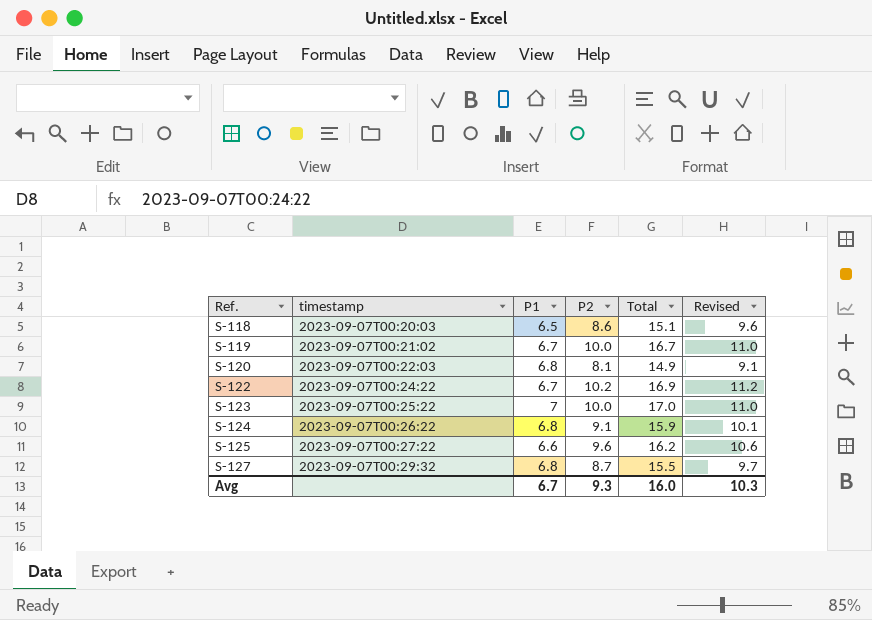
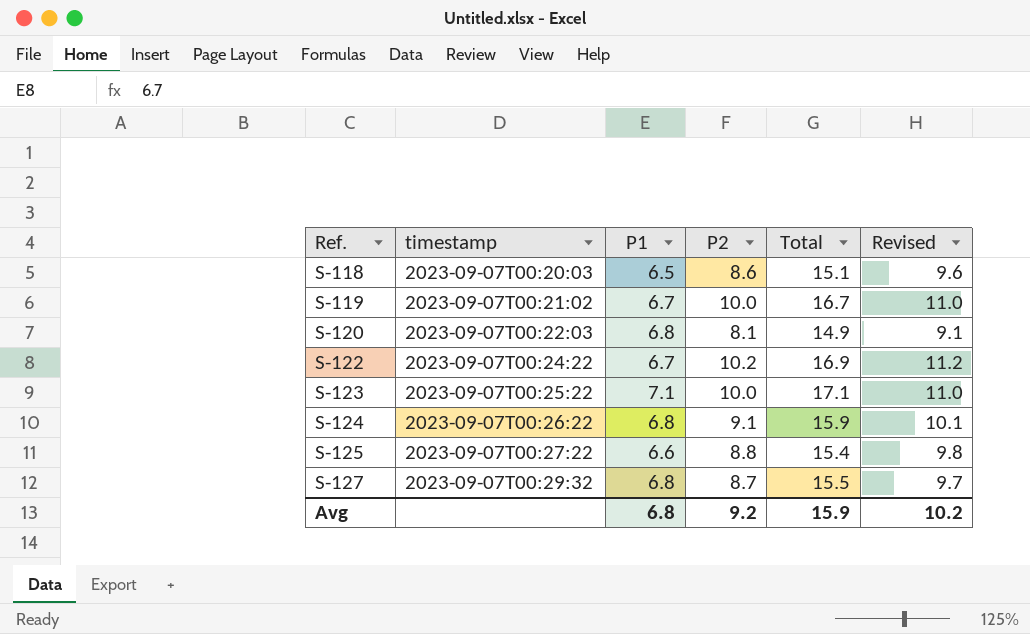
S-123 | P1: 7 -> 7.1
S-123 | Total: 17.0 -> 17.1
S-125 | P2: 9.6 -> 8.8
S-125 | Total: 16.2 -> 15.4
S-125 | Revised: 10.6 -> 9.8
Avg | P1: 6.7 -> 6.8
Avg | P2: 9.3 -> 9.2
Avg | Total: 16.0 -> 15.9
Avg | Revised: 10.3 -> 10.2

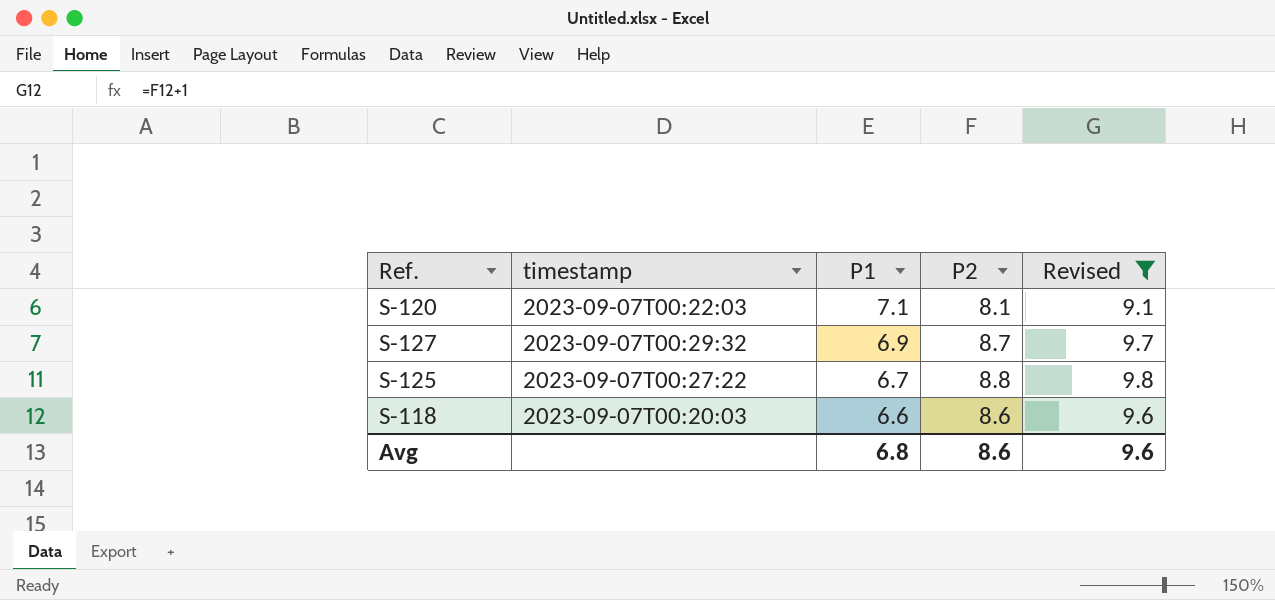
filter: none -> Revised <= 9.8
row order: Ref. ascending -> P1 descending
column Total | formula: [P1] + [P2] -> none
S-120 | P1: 6.8 -> 7.1
S-127 | P1: 6.8 -> 6.9
S-125 | P1: 6.6 -> 6.7
S-118 | P1: 6.5 -> 6.6
Avg | P2: 9.2 -> 8.6
Avg | Revised: 10.2 -> 9.6

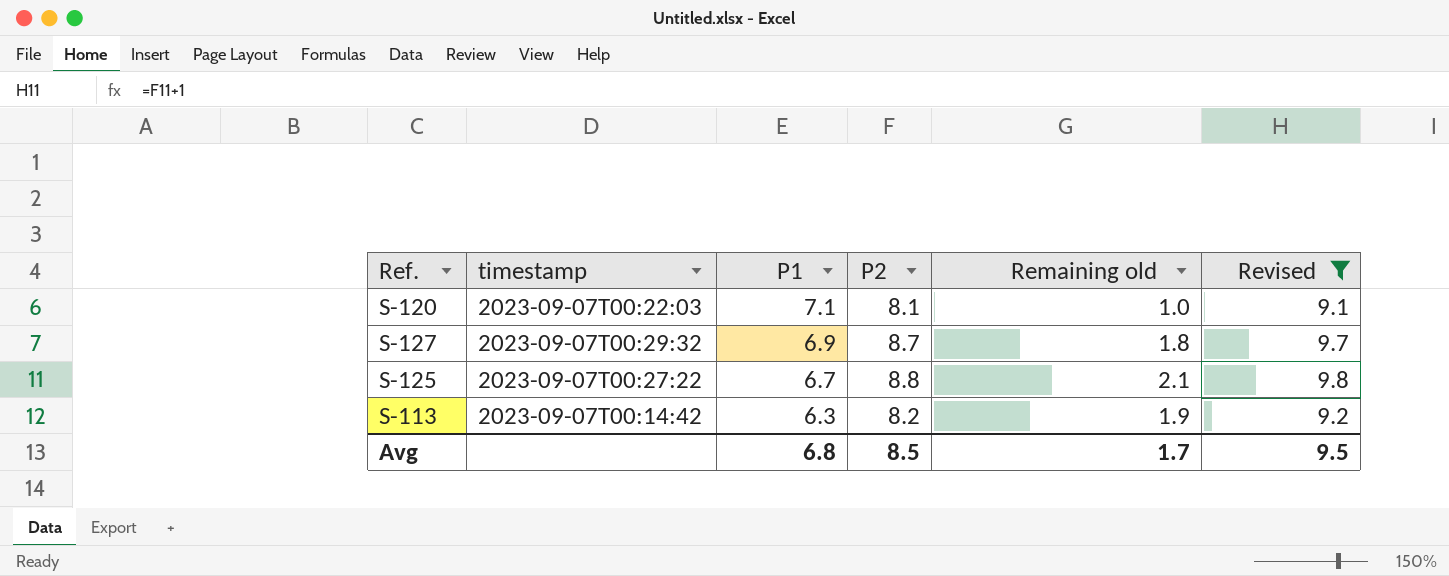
column Remaining old | formula: none -> [P2] - [P1]
row S-118: 2023-09-07T00:20:03 | 6.6 | 8.6 | 9.6 -> none
row S-113: none -> 2023-09-07T00:14:42 | 6.3 | 8.2 | 1.9 | 9.2
Avg | P2: 8.6 -> 8.5
Avg | Revised: 9.6 -> 9.5

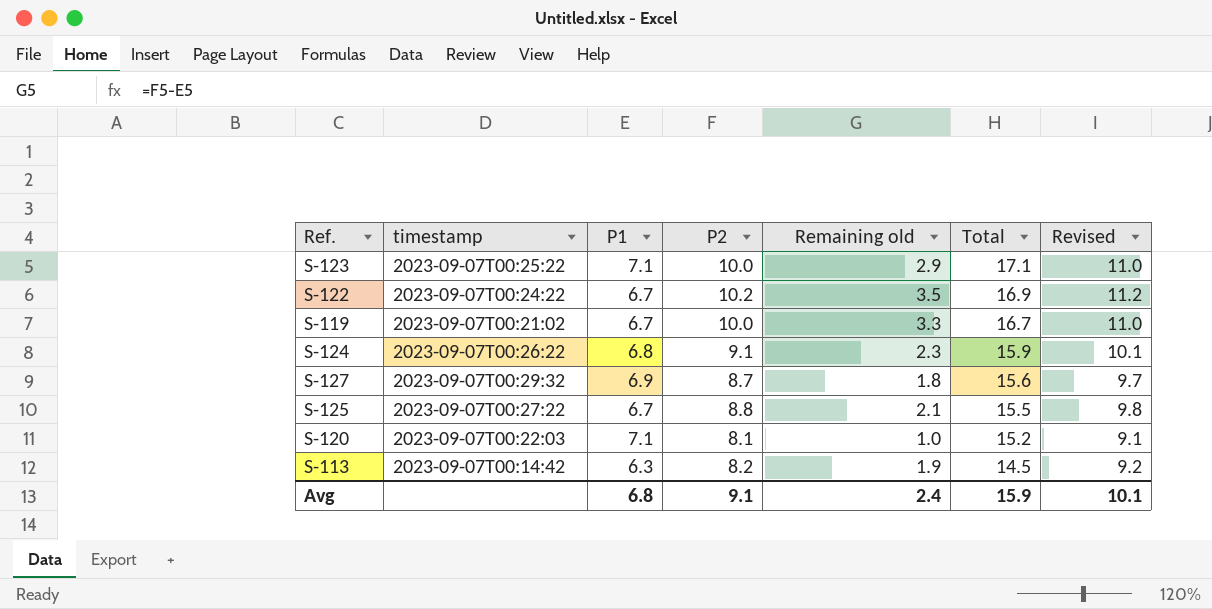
filter: Revised <= 9.8 -> none
row order: P1 descending -> Total descending
column Total | formula: none -> [P1] + [P2]
Avg | P2: 8.5 -> 9.1
Avg | Remaining old: 1.7 -> 2.4
Avg | Revised: 9.5 -> 10.1

